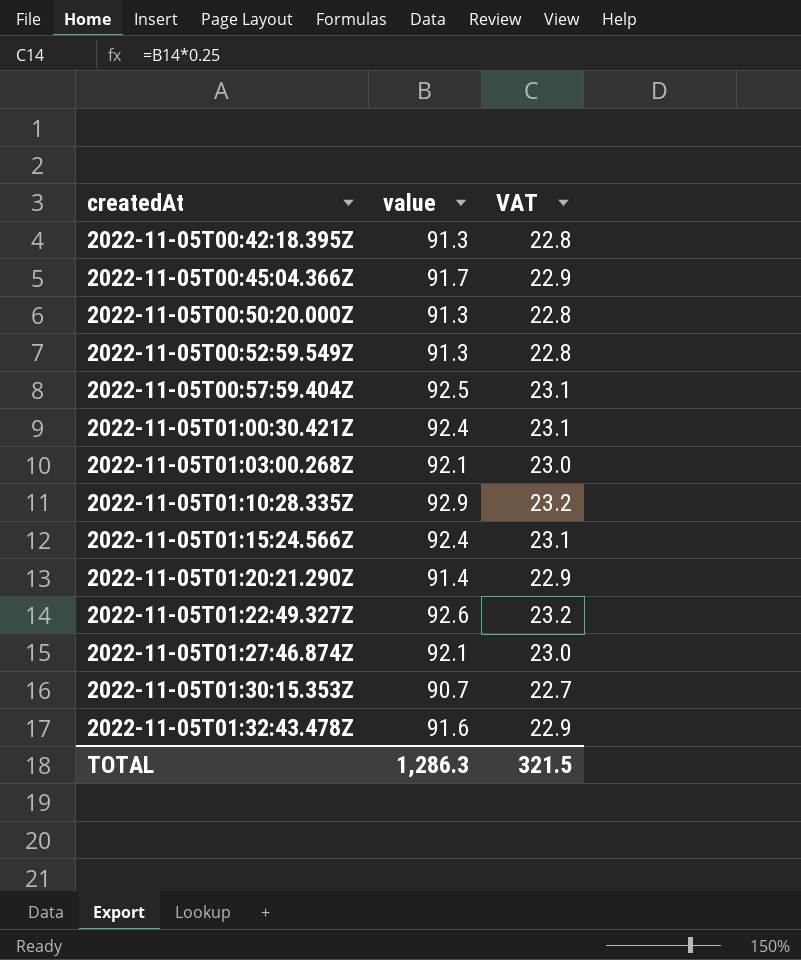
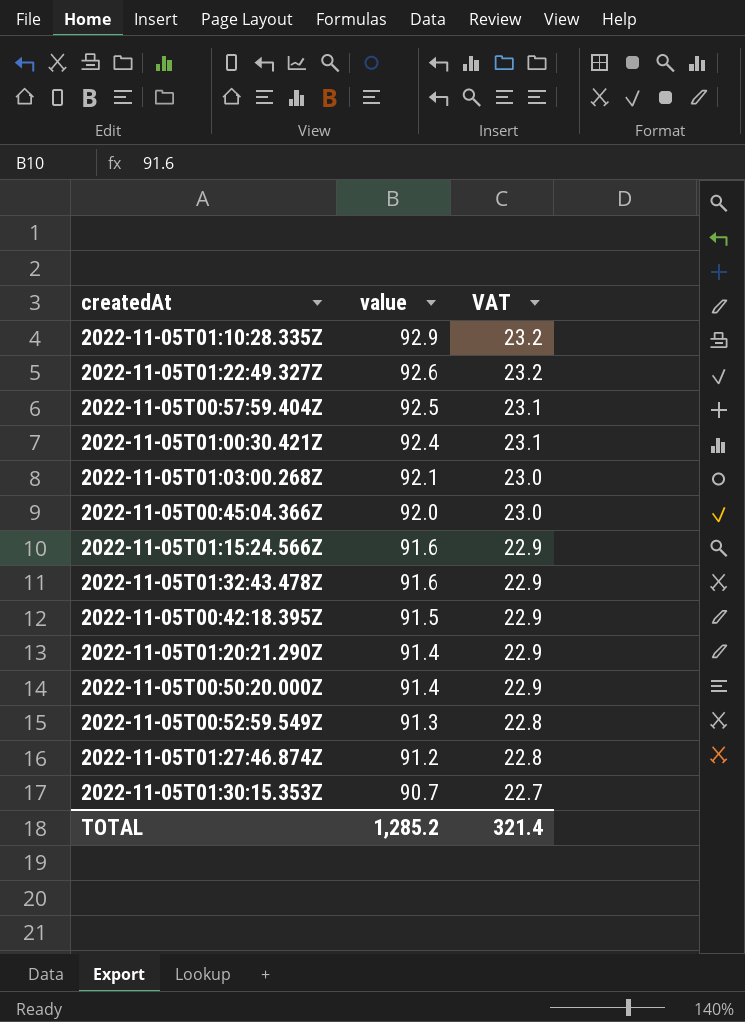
row order: createdAt ascending -> value descending
2022-11-05T00:45:04.366Z | value: 91.7 -> 92.0
2022-11-05T00:45:04.366Z | VAT: 22.9 -> 23.0
2022-11-05T01:15:24.566Z | value: 92.4 -> 91.6
2022-11-05T01:15:24.566Z | VAT: 23.1 -> 22.9
2022-11-05T00:42:18.395Z | value: 91.3 -> 91.5
2022-11-05T00:42:18.395Z | VAT: 22.8 -> 22.9
2022-11-05T00:50:20.000Z | value: 91.3 -> 91.4
2022-11-05T00:50:20.000Z | VAT: 22.8 -> 22.9
2022-11-05T01:27:46.874Z | value: 92.1 -> 91.2
2022-11-05T01:27:46.874Z | VAT: 23.0 -> 22.8
TOTAL | value: 1,286.3 -> 1,285.2
TOTAL | VAT: 321.5 -> 321.4

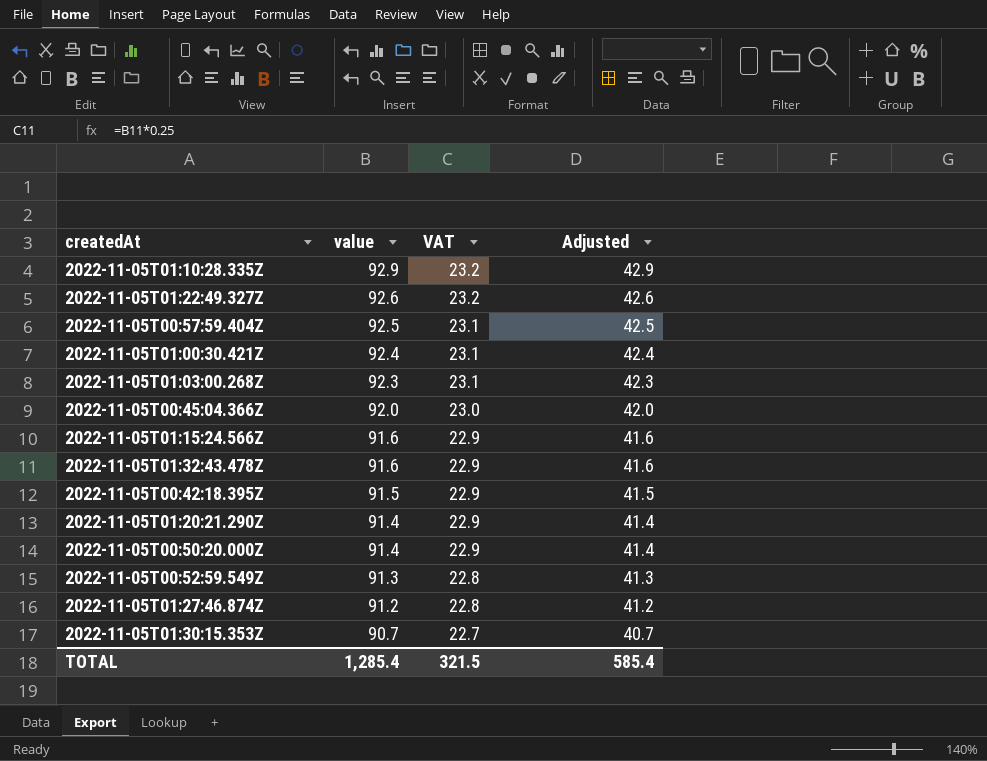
column Adjusted | formula: none -> [value] - 50
2022-11-05T01:03:00.268Z | value: 92.1 -> 92.3
2022-11-05T01:03:00.268Z | VAT: 23.0 -> 23.1
TOTAL | value: 1,285.2 -> 1,285.4
TOTAL | VAT: 321.4 -> 321.5

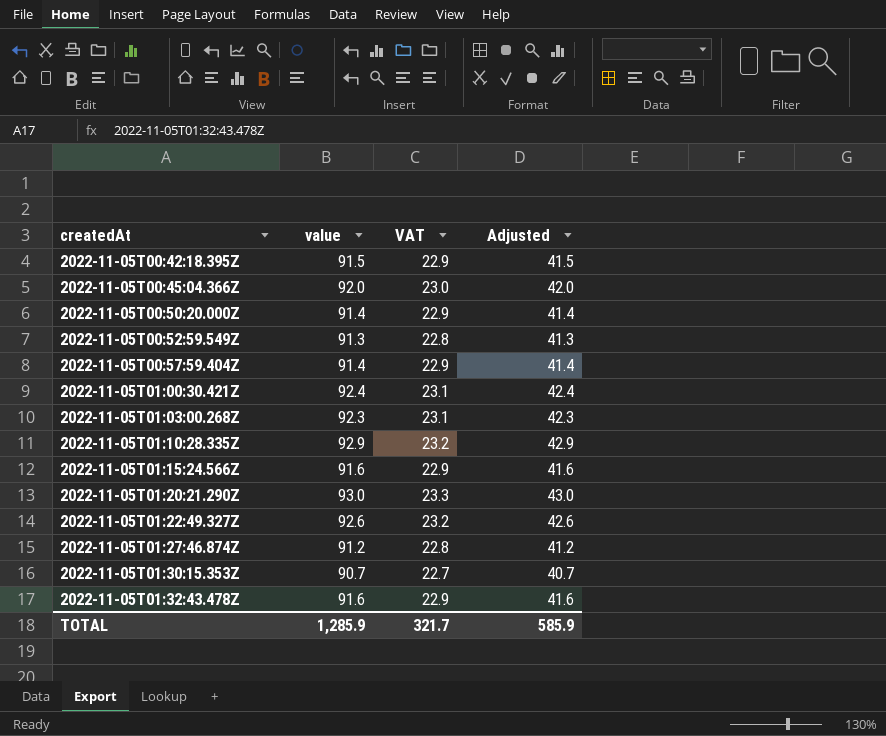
row order: value descending -> createdAt ascending
2022-11-05T00:57:59.404Z | value: 92.5 -> 91.4
2022-11-05T00:57:59.404Z | VAT: 23.1 -> 22.9
2022-11-05T00:57:59.404Z | Adjusted: 42.5 -> 41.4
2022-11-05T01:20:21.290Z | value: 91.4 -> 93.0
2022-11-05T01:20:21.290Z | VAT: 22.9 -> 23.3
2022-11-05T01:20:21.290Z | Adjusted: 41.4 -> 43.0
TOTAL | value: 1,285.4 -> 1,285.9
TOTAL | VAT: 321.5 -> 321.7
TOTAL | Adjusted: 585.4 -> 585.9

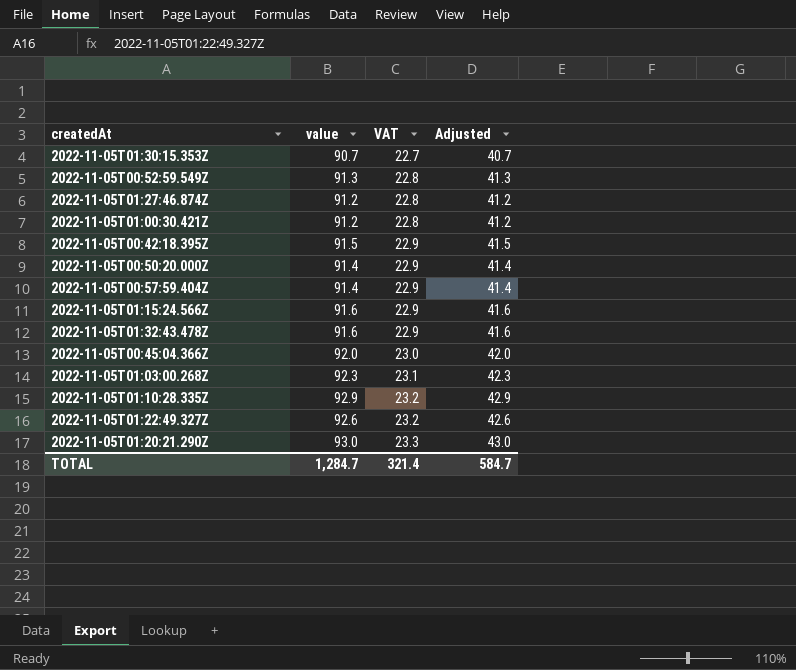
row order: createdAt ascending -> VAT ascending
2022-11-05T01:00:30.421Z | value: 92.4 -> 91.2
2022-11-05T01:00:30.421Z | VAT: 23.1 -> 22.8
2022-11-05T01:00:30.421Z | Adjusted: 42.4 -> 41.2
TOTAL | value: 1,285.9 -> 1,284.7
TOTAL | VAT: 321.7 -> 321.4
TOTAL | Adjusted: 585.9 -> 584.7

